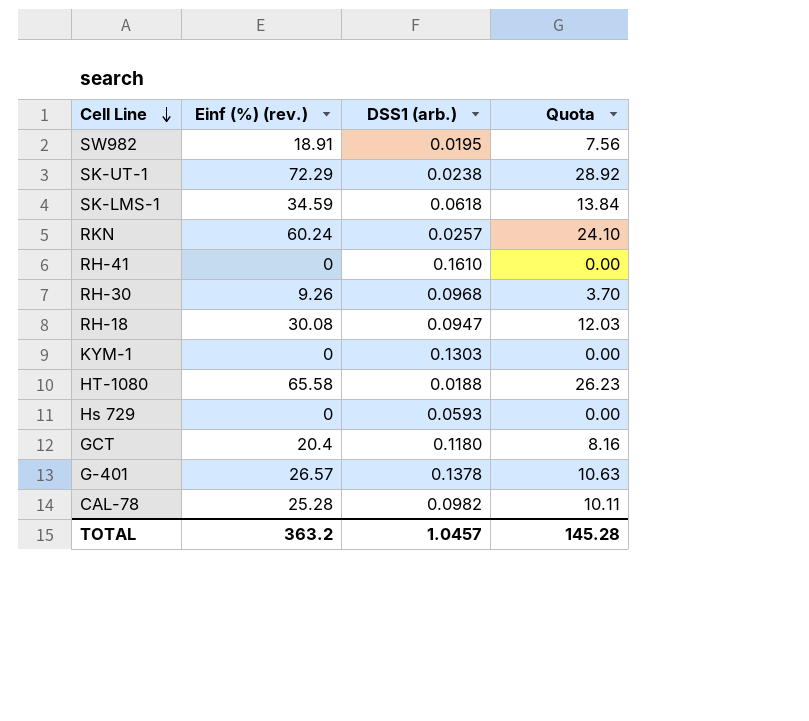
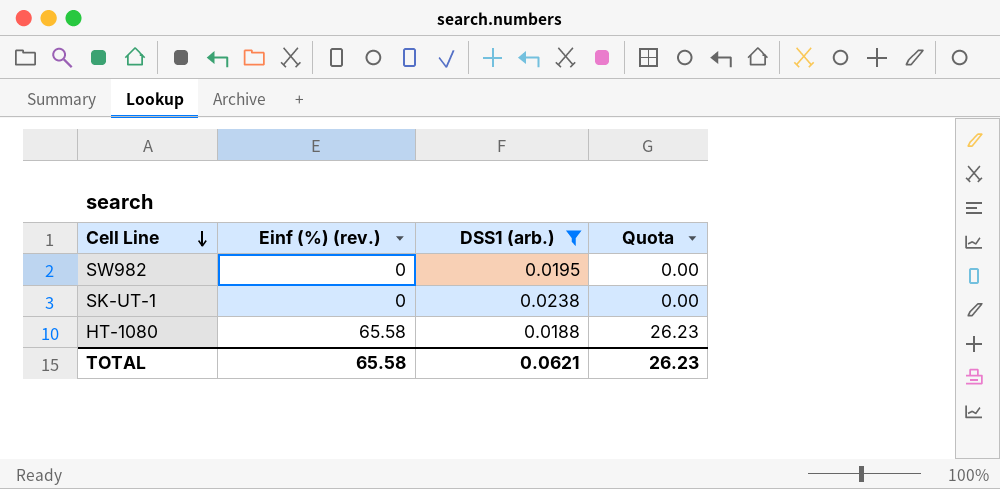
filter: none -> DSS1 (arb.) <= 0.0238
SW982 | Einf (%) (rev.): 18.91 -> 0
SW982 | Quota: 7.56 -> 0.00
SK-UT-1 | Einf (%) (rev.): 72.29 -> 0
SK-UT-1 | Quota: 28.92 -> 0.00
TOTAL | Einf (%) (rev.): 363.2 -> 65.58
TOTAL | DSS1 (arb.): 1.0457 -> 0.0621
TOTAL | Quota: 145.28 -> 26.23

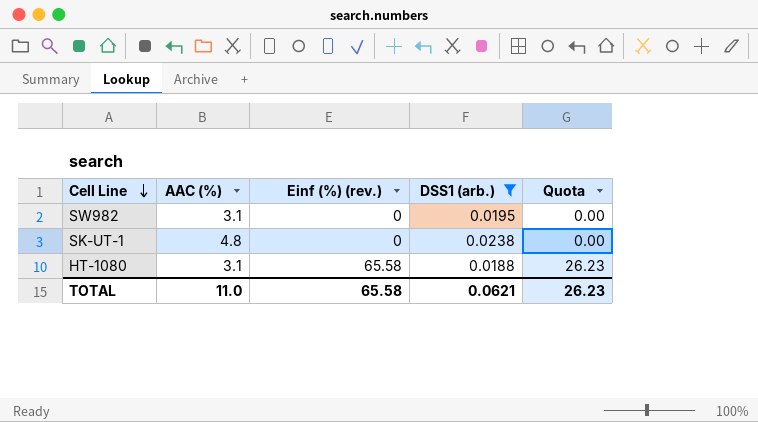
column AAC (%) | position: none -> 2

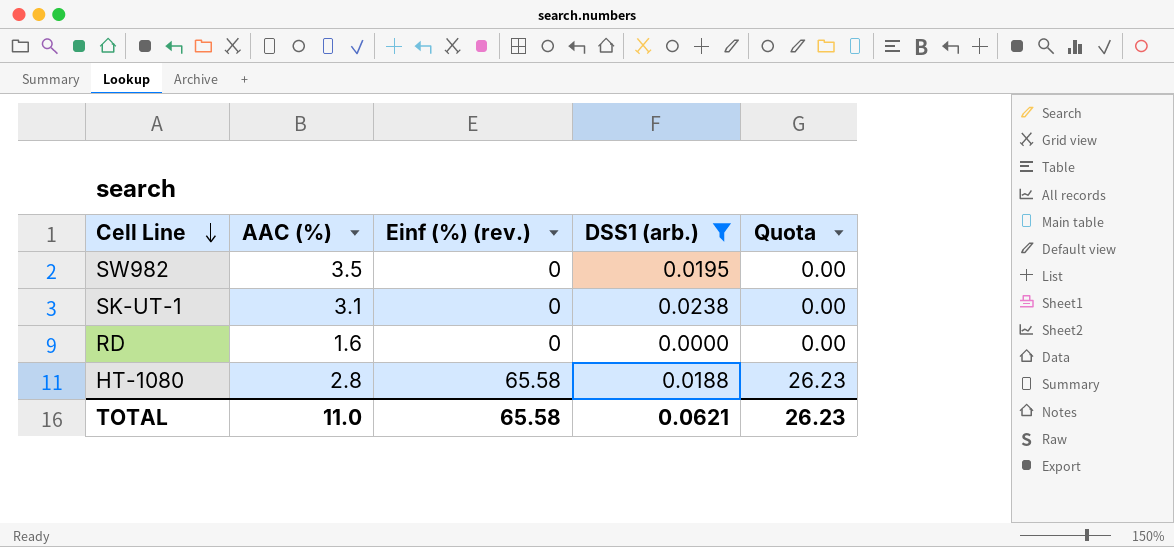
SW982 | AAC (%): 3.1 -> 3.5
SK-UT-1 | AAC (%): 4.8 -> 3.1
row RD: none -> 1.6 | 0 | 0.0000 | 0.00
HT-1080 | AAC (%): 3.1 -> 2.8

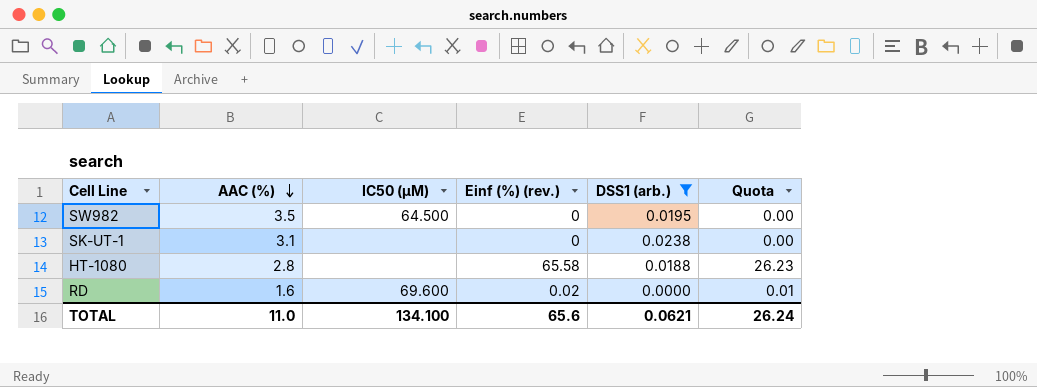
row order: Cell Line descending -> AAC (%) descending
column IC50 (µM) | position: none -> 3
RD | Einf (%) (rev.): 0 -> 0.02
RD | Quota: 0.00 -> 0.01
TOTAL | Einf (%) (rev.): 65.58 -> 65.6
TOTAL | Quota: 26.23 -> 26.24

